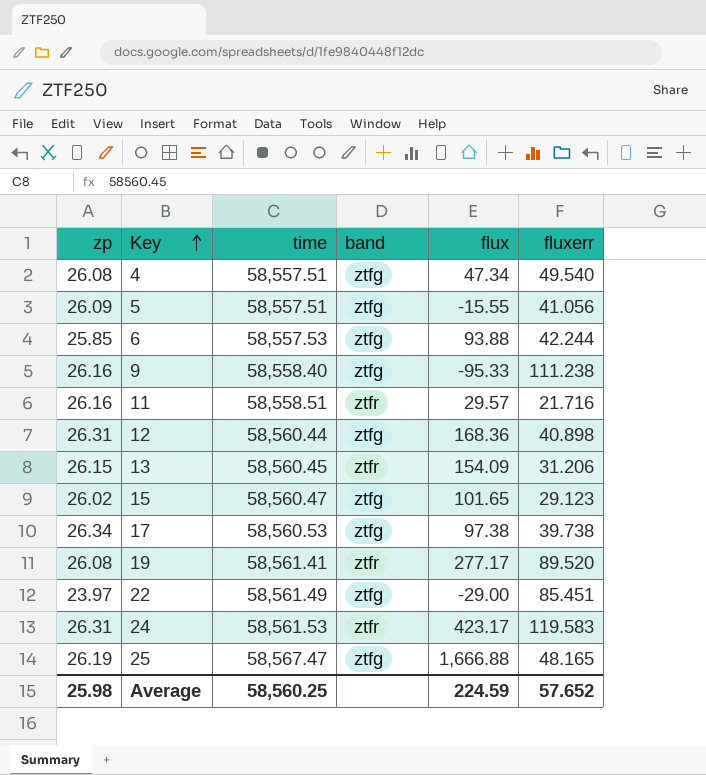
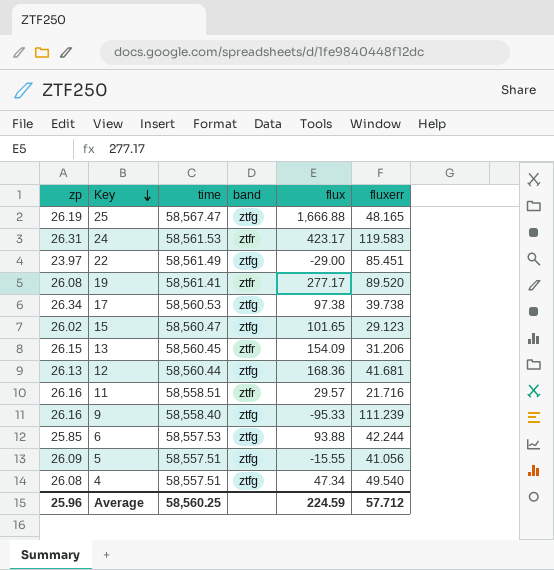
row order: Key ascending -> Key descending
12 | zp: 26.31 -> 26.13
12 | fluxerr: 40.898 -> 41.681
9 | fluxerr: 111.238 -> 111.239
Average | zp: 25.98 -> 25.96
Average | fluxerr: 57.652 -> 57.712

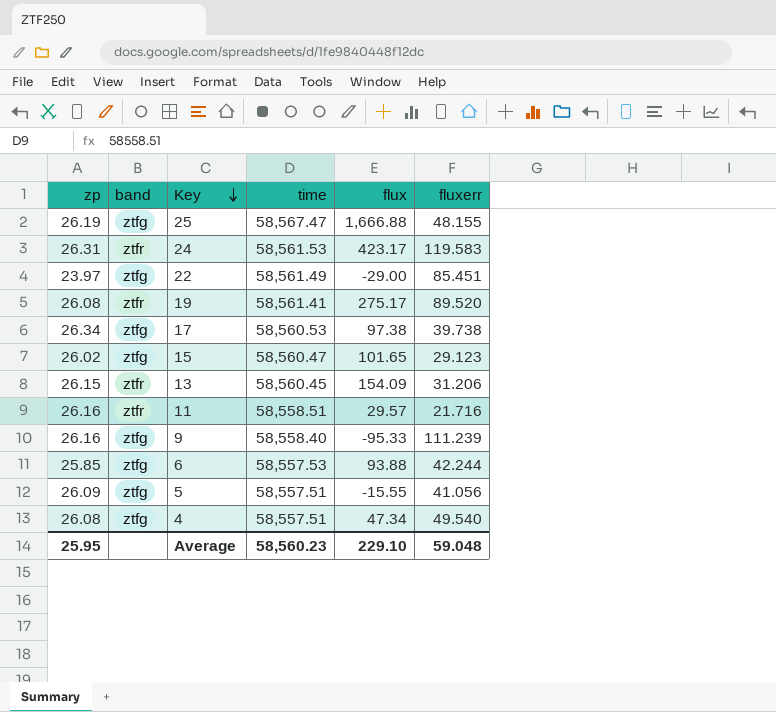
column band | position: 4 -> 2
row 12: 26.13 | 58,560.44 | ztfg | 168.36 | 41.681 -> none
25 | fluxerr: 48.165 -> 48.155
19 | flux: 277.17 -> 275.17
Average | zp: 25.96 -> 25.95
Average | time: 58,560.25 -> 58,560.23
Average | flux: 224.59 -> 229.10
Average | fluxerr: 57.712 -> 59.048

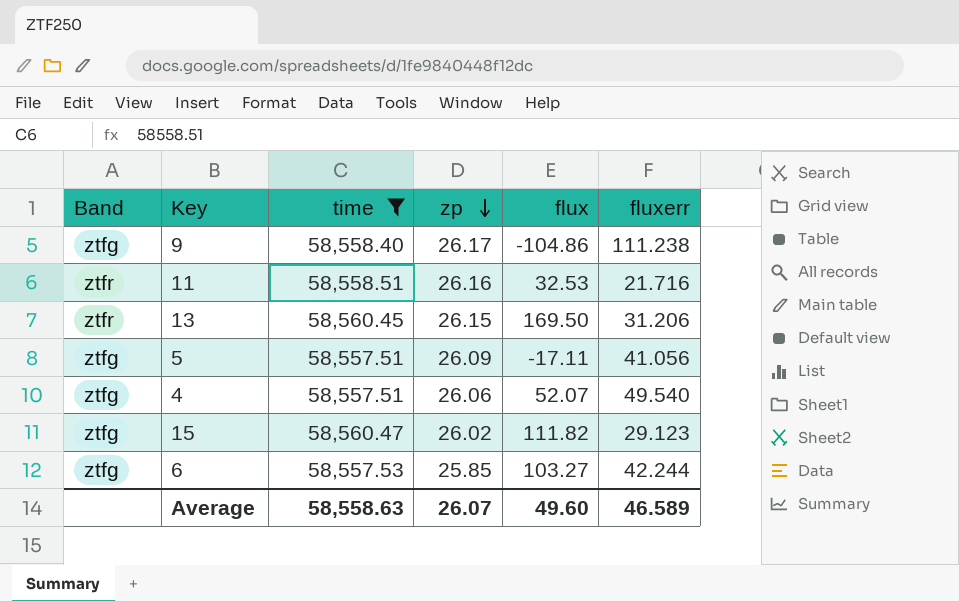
filter: none -> time <= 58,560.47
row order: Key descending -> zp descending
column name: band -> Band
column zp | position: 1 -> 4
9 | zp: 26.16 -> 26.17
9 | flux: -95.33 -> -104.86
9 | fluxerr: 111.239 -> 111.238
11 | flux: 29.57 -> 32.53
13 | flux: 154.09 -> 169.50
5 | flux: -15.55 -> -17.11
4 | zp: 26.08 -> 26.06
4 | flux: 47.34 -> 52.07
15 | flux: 101.65 -> 111.82
6 | flux: 93.88 -> 103.27
Average | time: 58,560.23 -> 58,558.63
Average | zp: 25.95 -> 26.07
Average | flux: 229.10 -> 49.60
Average | fluxerr: 59.048 -> 46.589

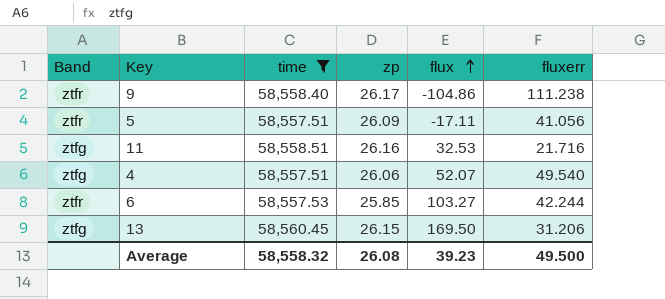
row order: zp descending -> flux ascending
row 15: ztfg | 58,560.47 | 26.02 | 111.82 | 29.123 -> none
9 | Band: ztfg -> ztfr
5 | Band: ztfg -> ztfr
11 | Band: ztfr -> ztfg
6 | Band: ztfg -> ztfr
13 | Band: ztfr -> ztfg
Average | time: 58,558.63 -> 58,558.32
Average | zp: 26.07 -> 26.08
Average | flux: 49.60 -> 39.23
Average | fluxerr: 46.589 -> 49.500

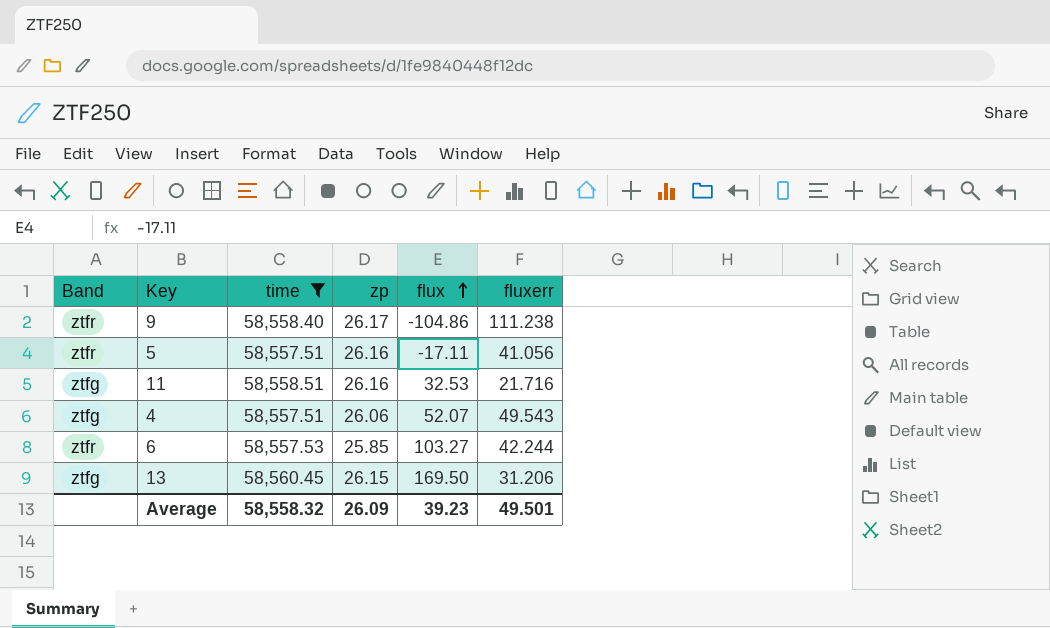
5 | zp: 26.09 -> 26.16
4 | fluxerr: 49.540 -> 49.543
Average | zp: 26.08 -> 26.09
Average | fluxerr: 49.500 -> 49.501

